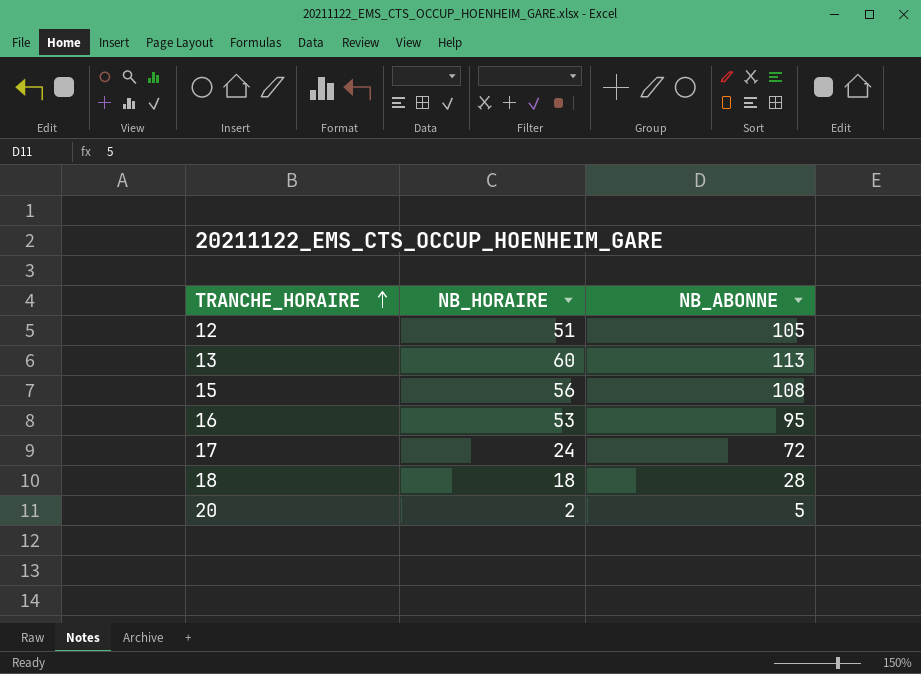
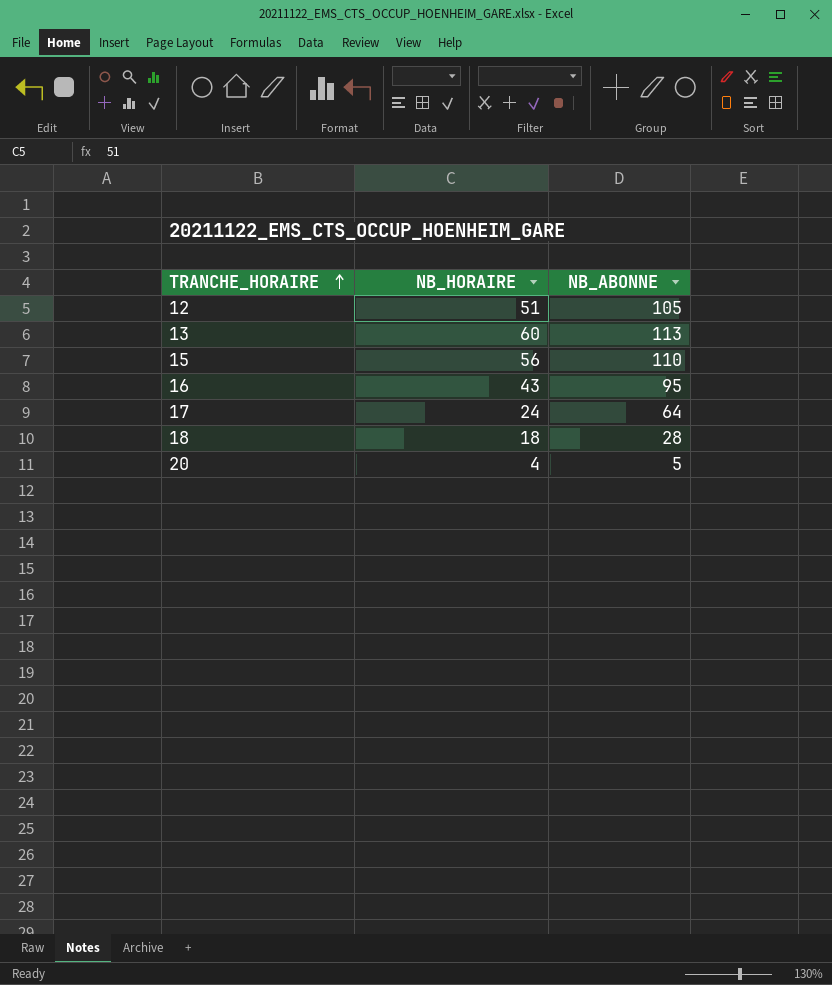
15 | NB_ABONNE: 108 -> 110
16 | NB_HORAIRE: 53 -> 43
17 | NB_ABONNE: 72 -> 64
20 | NB_HORAIRE: 2 -> 4

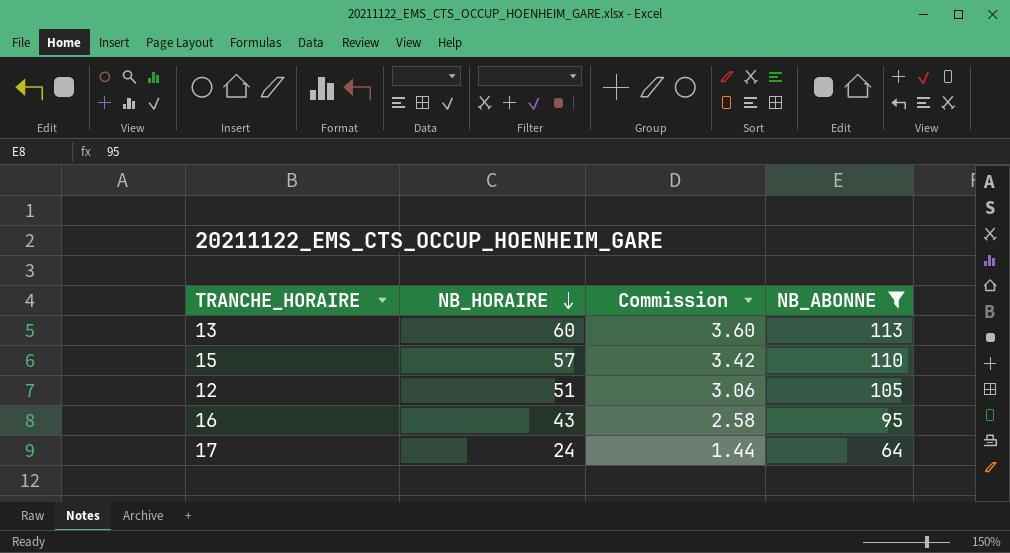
filter: none -> NB_ABONNE >= 64
row order: TRANCHE_HORAIRE ascending -> NB_HORAIRE descending
column Commission | formula: none -> [NB_HORAIRE] * 0.06
15 | NB_HORAIRE: 56 -> 57

